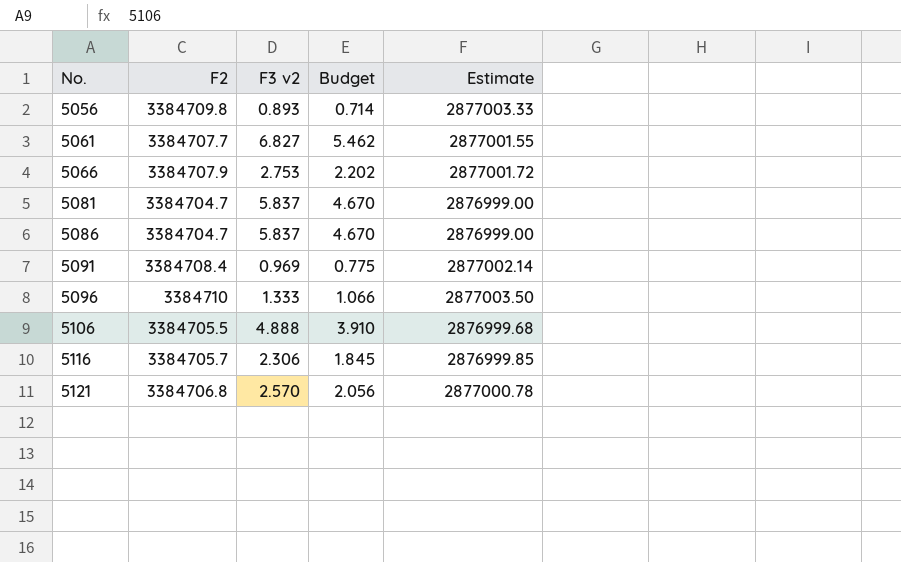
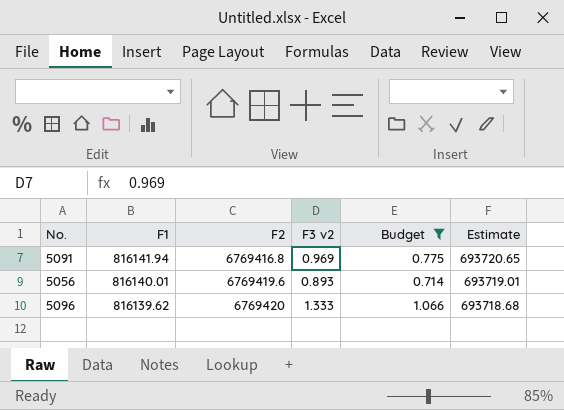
filter: none -> Budget <= 1.066
row order: No. ascending -> F1 descending
column F1 | position: none -> 2
column Estimate | formula: [F2] * 0.85 -> [F1] * 0.85
5091 | F2: 3384708.4 -> 6769416.8
5056 | F2: 3384709.8 -> 6769419.6
5096 | F2: 3384710 -> 6769420

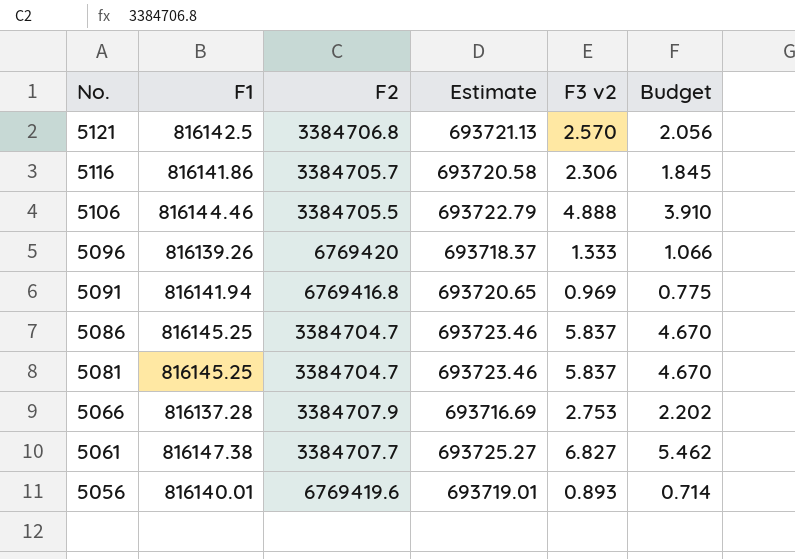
filter: Budget <= 1.066 -> none
row order: F1 descending -> No. descending
column Estimate | position: 6 -> 4
5096 | F1: 816139.62 -> 816139.26
5096 | Estimate: 693718.68 -> 693718.37

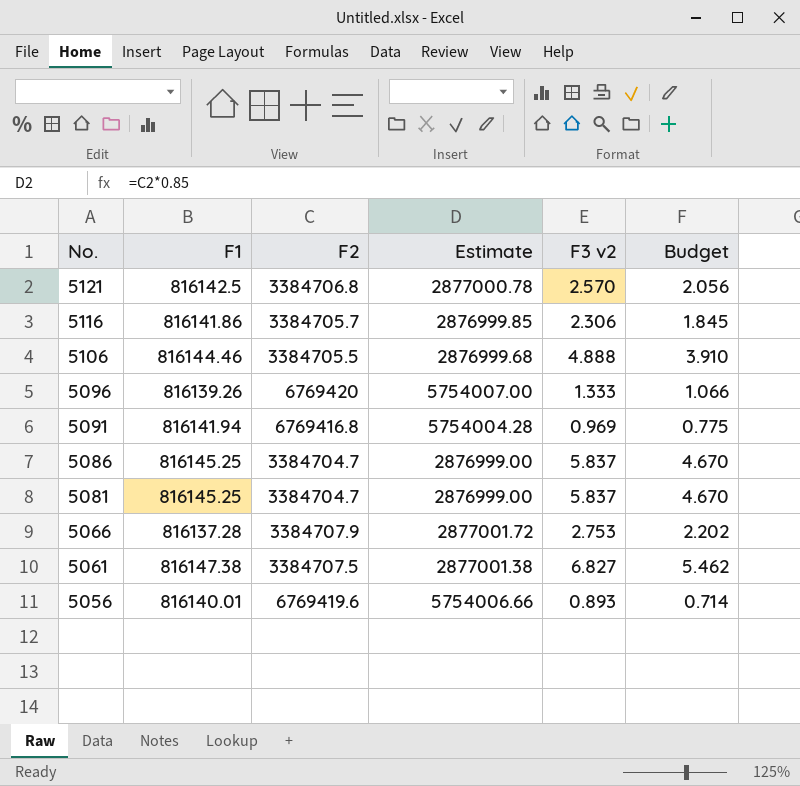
column Estimate | formula: [F1] * 0.85 -> [F2] * 0.85
5061 | F2: 3384707.7 -> 3384707.5

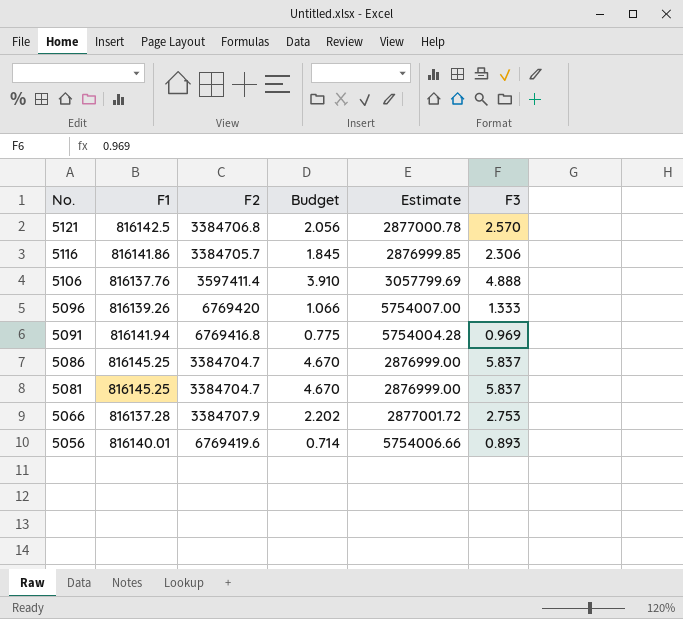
column Budget | position: 6 -> 4
column name: F3 v2 -> F3
row 5061: 816147.38 | 3384707.5 | 2877001.38 | 6.827 | 5.462 -> none
5106 | F1: 816144.46 -> 816137.76
5106 | F2: 3384705.5 -> 3597411.4
5106 | Estimate: 2876999.68 -> 3057799.69

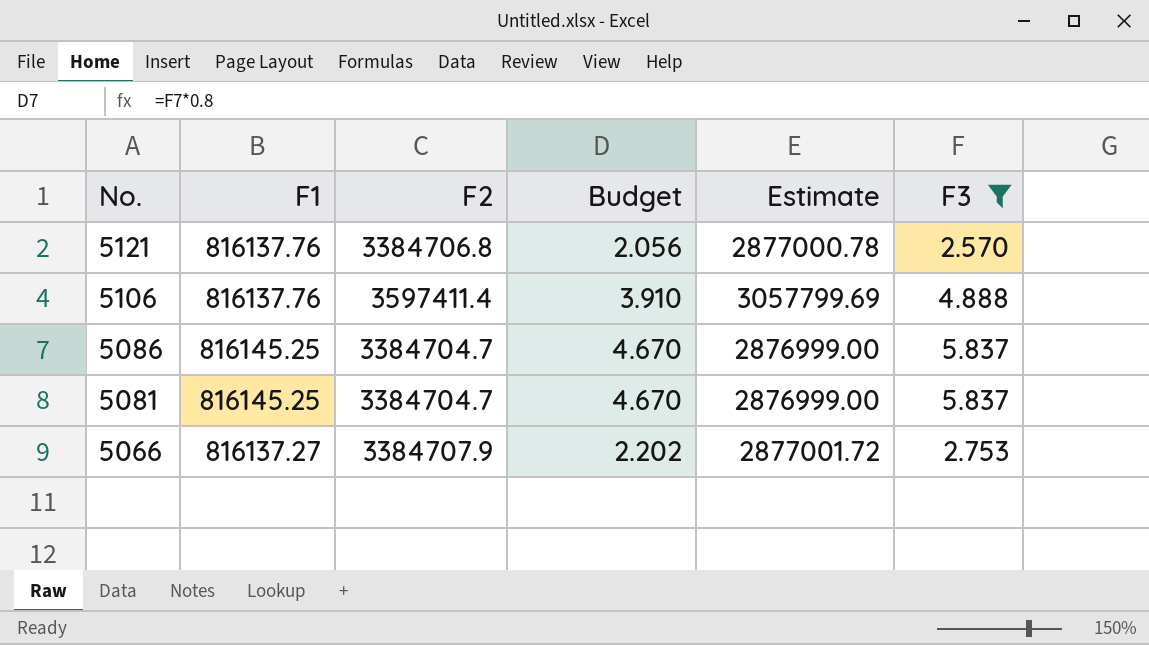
filter: none -> F3 >= 2.570
5121 | F1: 816142.5 -> 816137.76
5066 | F1: 816137.28 -> 816137.27

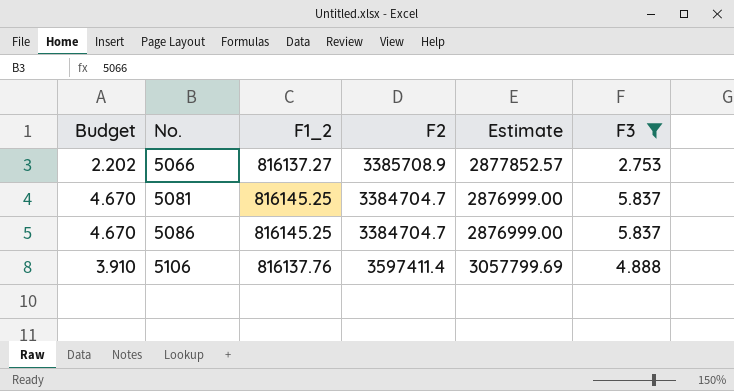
row order: No. descending -> No. ascending
column Budget | position: 4 -> 1
column name: F1 -> F1_2
row 5121: 816137.76 | 3384706.8 | 2.056 | 2877000.78 | 2.570 -> none
5066 | F2: 3384707.9 -> 3385708.9
5066 | Estimate: 2877001.72 -> 2877852.57

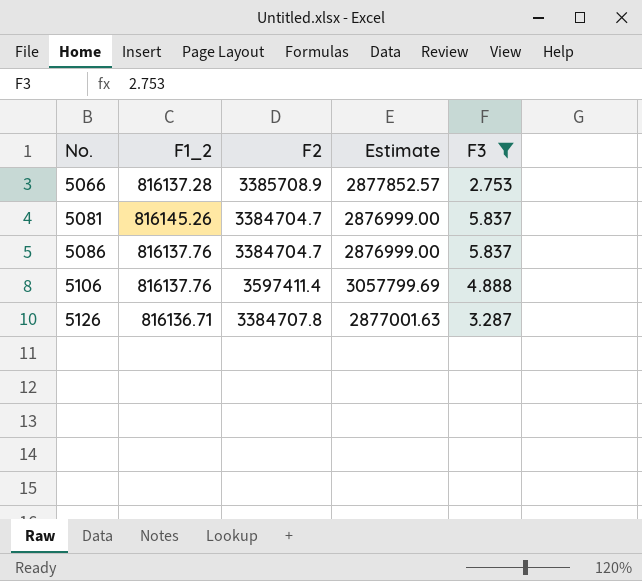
column Budget | formula: [F3] * 0.8 -> none
5066 | F1_2: 816137.27 -> 816137.28
5081 | F1_2: 816145.25 -> 816145.26
5086 | F1_2: 816145.25 -> 816137.76
row 5126: none -> 816136.71 | 3384707.8 | 2877001.63 | 3.287

